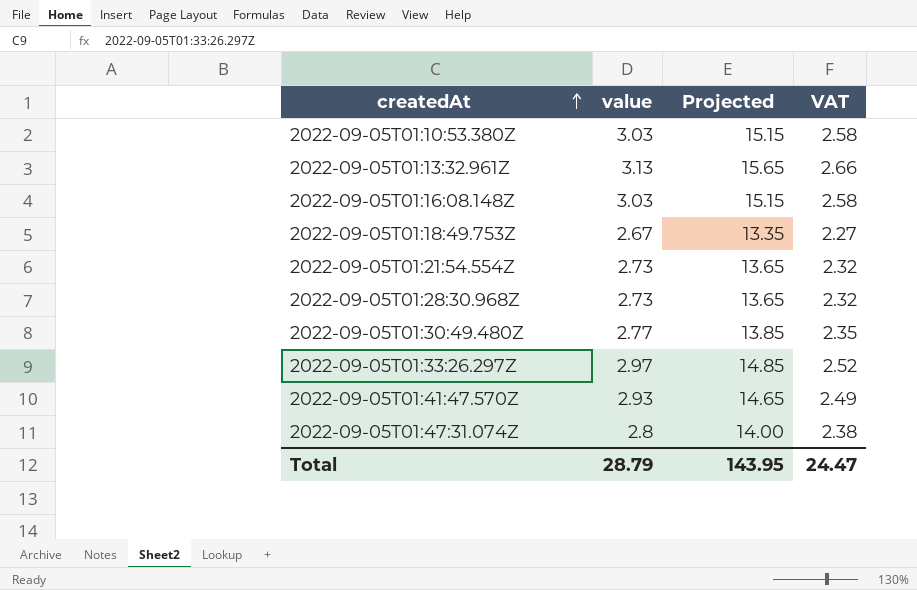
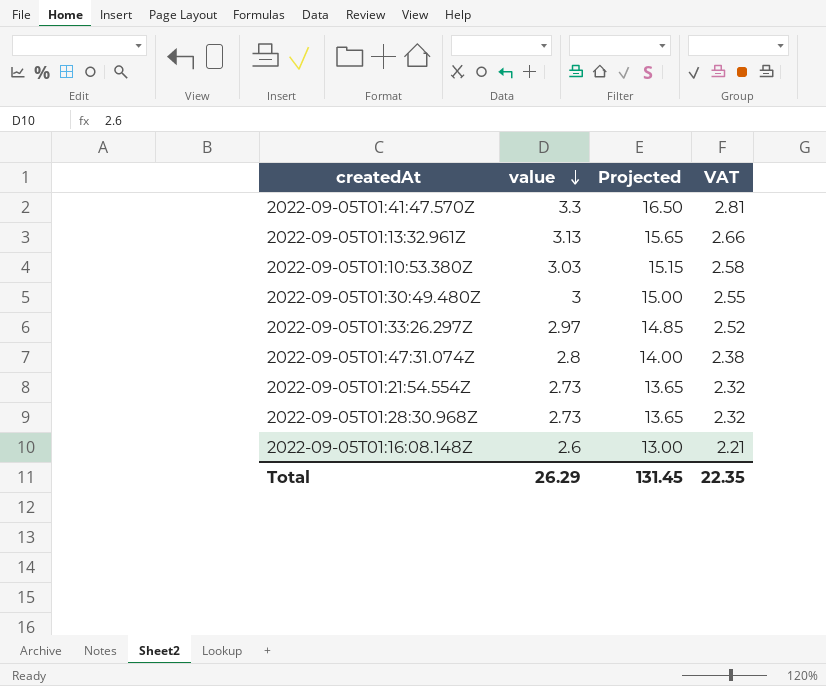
row order: createdAt ascending -> value descending
row 2022-09-05T01:18:49.753Z: 2.67 | 13.35 | 2.27 -> none
2022-09-05T01:41:47.570Z | value: 2.93 -> 3.3
2022-09-05T01:41:47.570Z | Projected: 14.65 -> 16.50
2022-09-05T01:41:47.570Z | VAT: 2.49 -> 2.81
2022-09-05T01:30:49.480Z | value: 2.77 -> 3
2022-09-05T01:30:49.480Z | Projected: 13.85 -> 15.00
2022-09-05T01:30:49.480Z | VAT: 2.35 -> 2.55
2022-09-05T01:16:08.148Z | value: 3.03 -> 2.6
2022-09-05T01:16:08.148Z | Projected: 15.15 -> 13.00
2022-09-05T01:16:08.148Z | VAT: 2.58 -> 2.21
Total | value: 28.79 -> 26.29
Total | Projected: 143.95 -> 131.45
Total | VAT: 24.47 -> 22.35

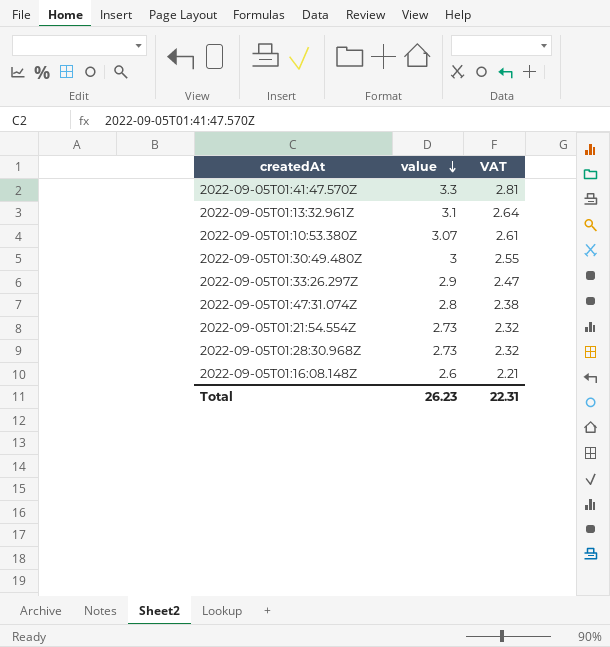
column Projected | formula: [value] * 5 -> none
2022-09-05T01:13:32.961Z | value: 3.13 -> 3.1
2022-09-05T01:13:32.961Z | VAT: 2.66 -> 2.64
2022-09-05T01:10:53.380Z | value: 3.03 -> 3.07
2022-09-05T01:10:53.380Z | VAT: 2.58 -> 2.61
2022-09-05T01:33:26.297Z | value: 2.97 -> 2.9
2022-09-05T01:33:26.297Z | VAT: 2.52 -> 2.47
Total | value: 26.29 -> 26.23
Total | VAT: 22.35 -> 22.31

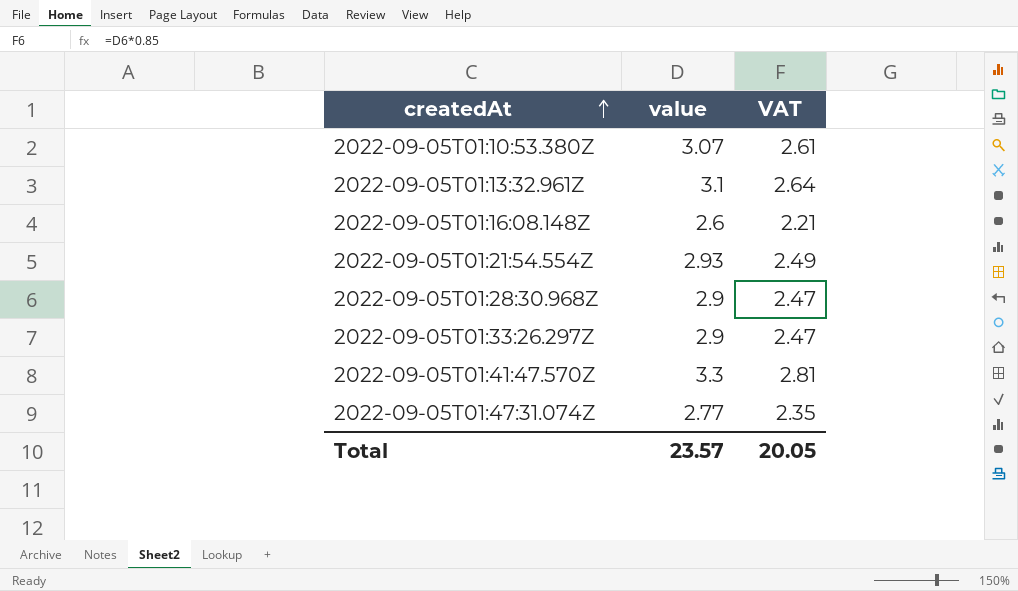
row order: value descending -> createdAt ascending
row 2022-09-05T01:30:49.480Z: 3 | 2.55 -> none
2022-09-05T01:21:54.554Z | value: 2.73 -> 2.93
2022-09-05T01:21:54.554Z | VAT: 2.32 -> 2.49
2022-09-05T01:28:30.968Z | value: 2.73 -> 2.9
2022-09-05T01:28:30.968Z | VAT: 2.32 -> 2.47
2022-09-05T01:47:31.074Z | value: 2.8 -> 2.77
2022-09-05T01:47:31.074Z | VAT: 2.38 -> 2.35
Total | value: 26.23 -> 23.57
Total | VAT: 22.31 -> 20.05

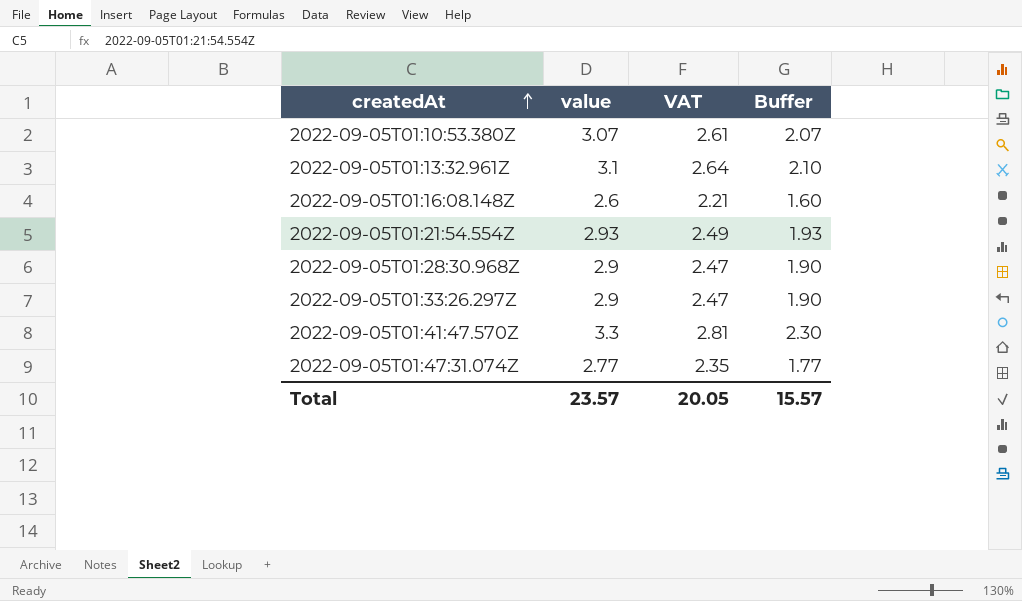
column Buffer | formula: none -> [value] - 1

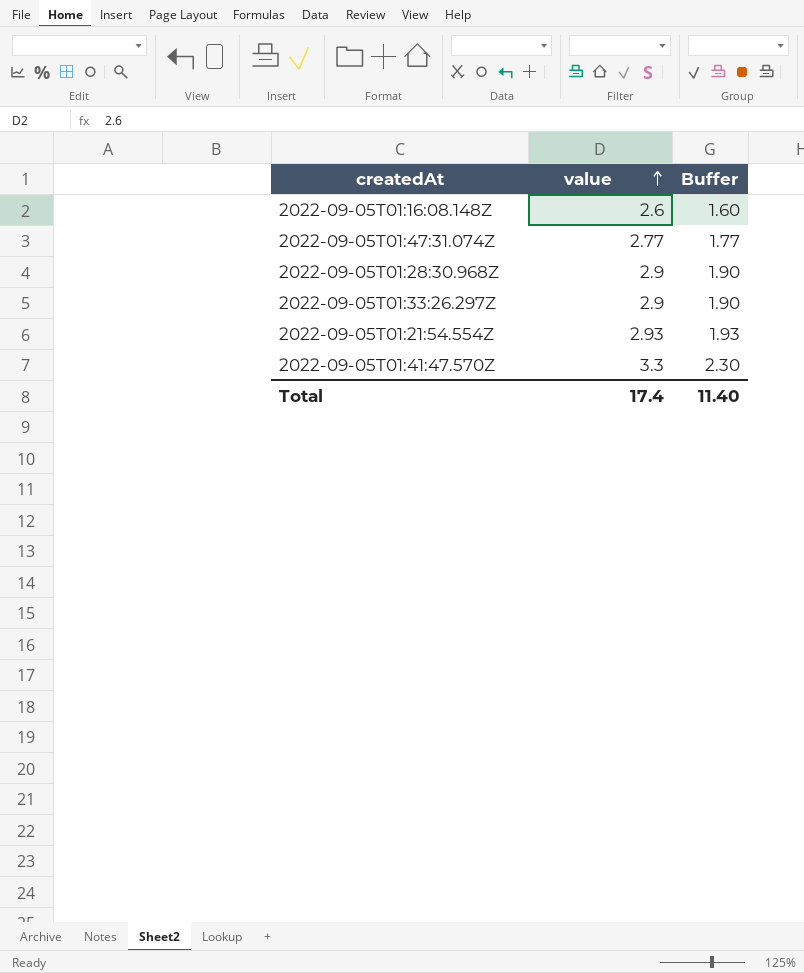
row order: createdAt ascending -> value ascending
column VAT | formula: [value] * 0.85 -> none
row 2022-09-05T01:10:53.380Z: 3.07 | 2.61 | 2.07 -> none
row 2022-09-05T01:13:32.961Z: 3.1 | 2.64 | 2.10 -> none
Total | value: 23.57 -> 17.4
Total | Buffer: 15.57 -> 11.40

